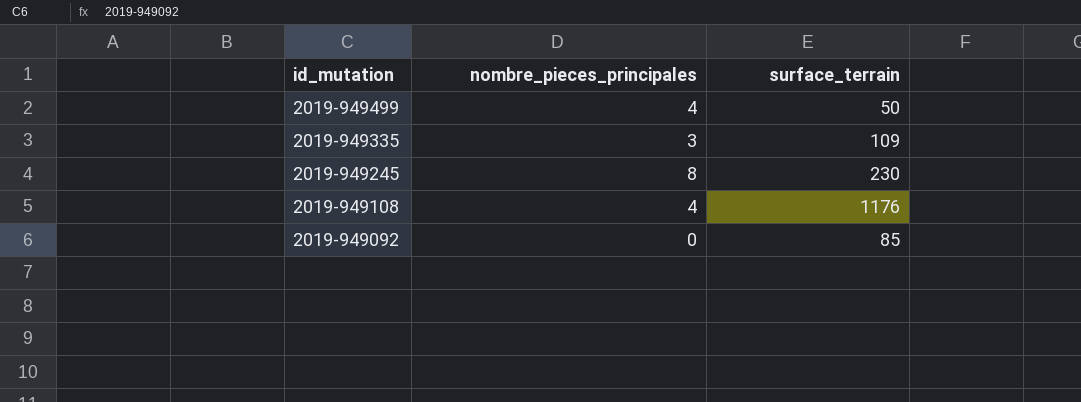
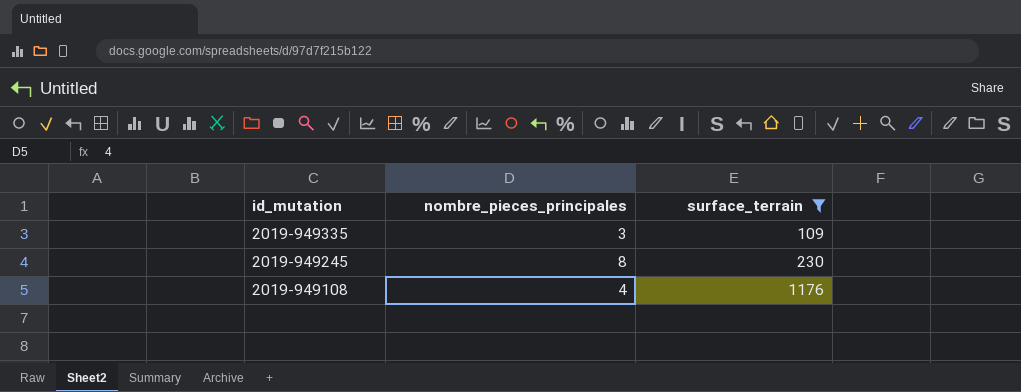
filter: none -> surface_terrain >= 109

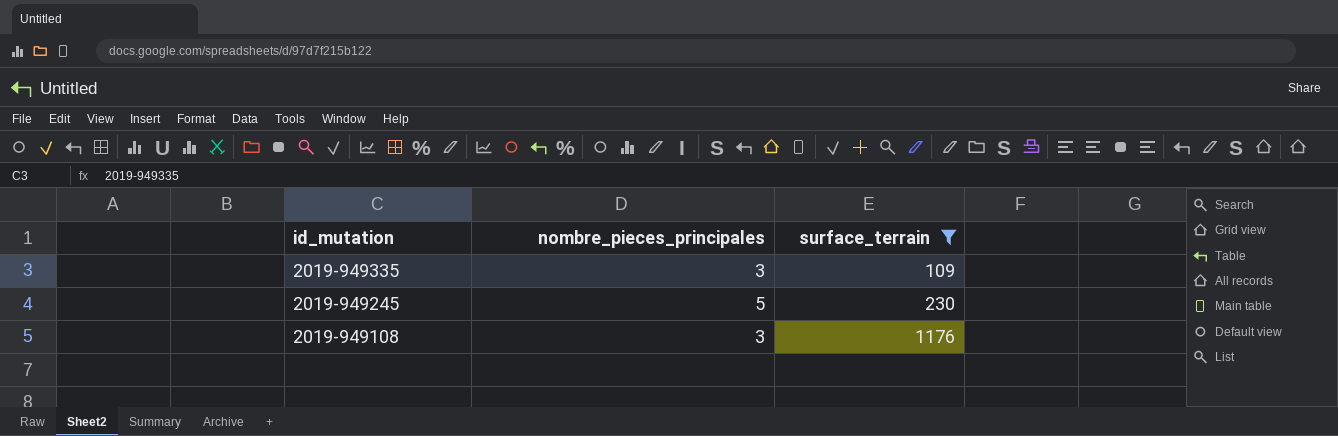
2019-949245 | nombre_pieces_principales: 8 -> 5
2019-949108 | nombre_pieces_principales: 4 -> 3

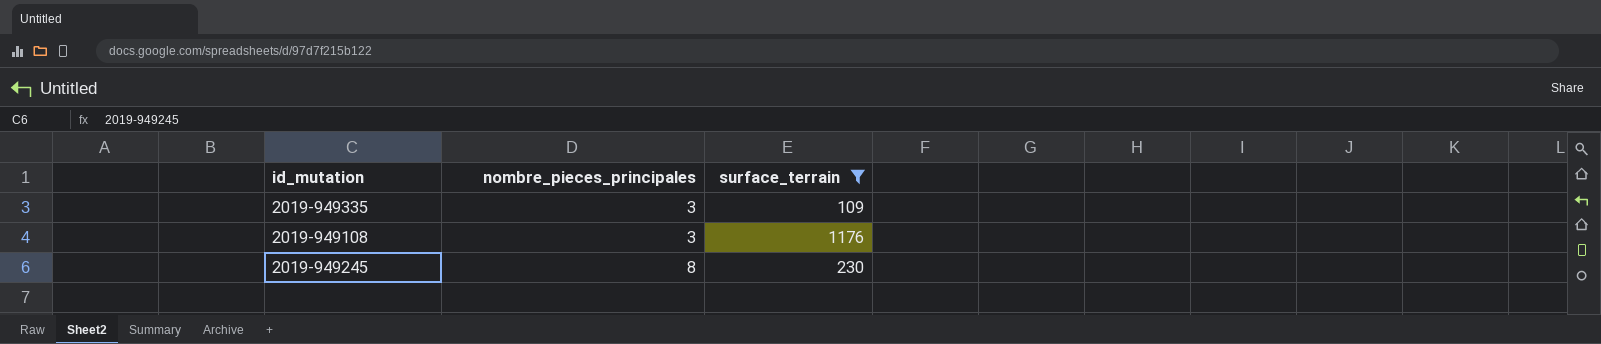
row order: id_mutation descending -> nombre_pieces_principales ascending
2019-949245 | nombre_pieces_principales: 5 -> 8

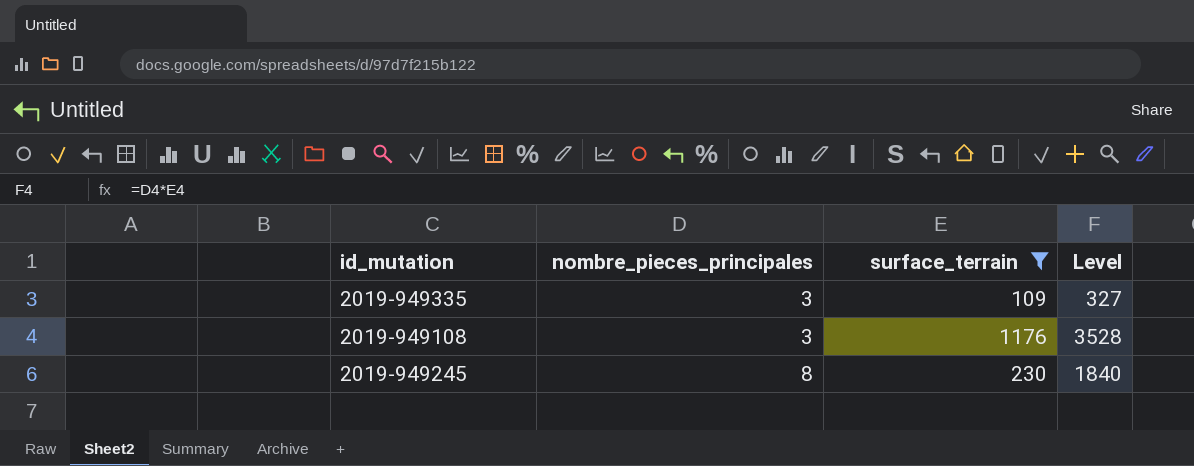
column Level | formula: none -> [nombre_pieces_principales] * [surface_terrain]

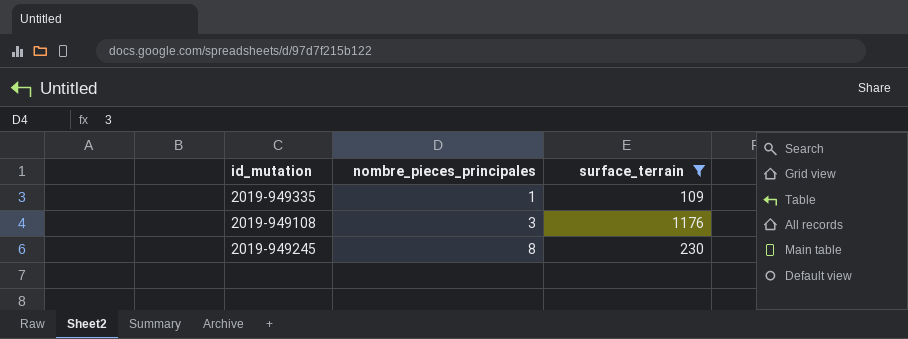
column Level | formula: [nombre_pieces_principales] * [surface_terrain] -> none
2019-949335 | nombre_pieces_principales: 3 -> 1

